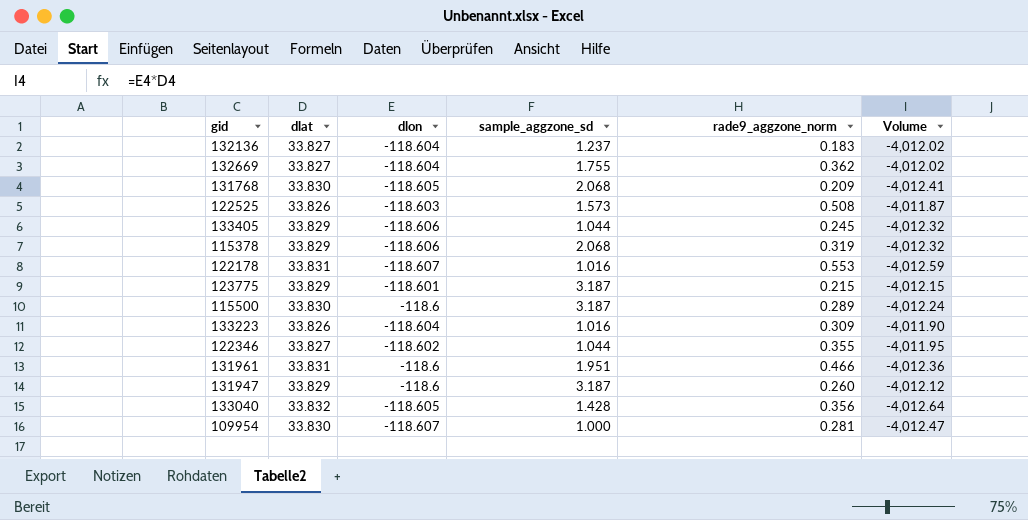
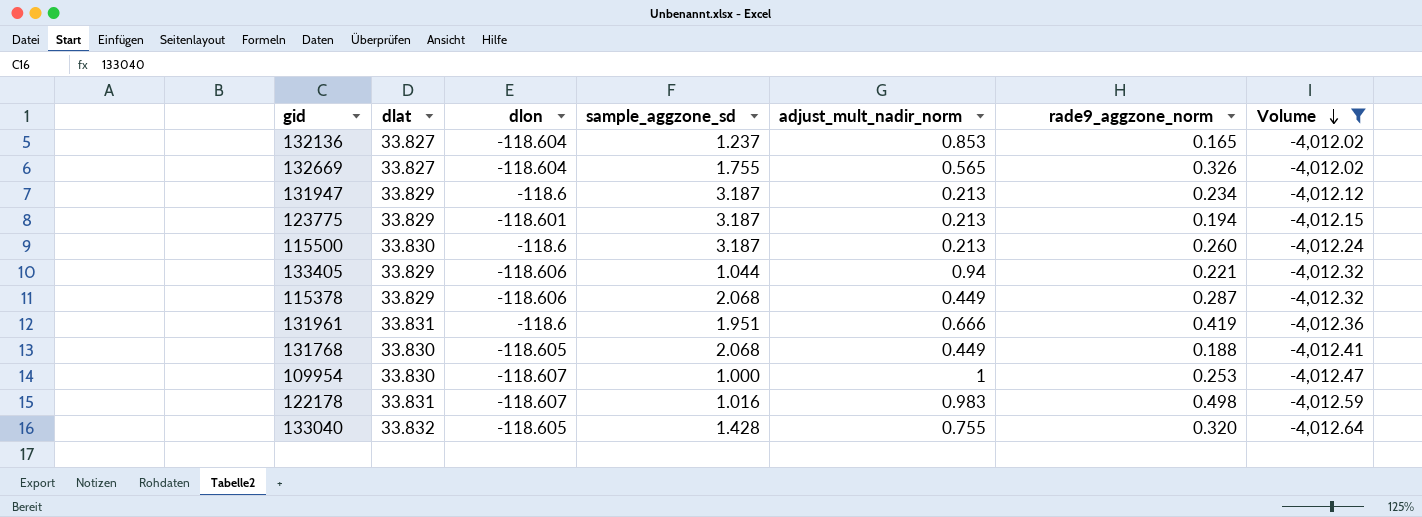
filter: none -> Volume <= -4,012.02
row order: none -> Volume descending
column adjust_mult_nadir_norm | position: none -> 5
132136 | rade9_aggzone_norm: 0.183 -> 0.165
132669 | rade9_aggzone_norm: 0.362 -> 0.326
131947 | rade9_aggzone_norm: 0.260 -> 0.234
123775 | rade9_aggzone_norm: 0.215 -> 0.194
115500 | rade9_aggzone_norm: 0.289 -> 0.260
133405 | rade9_aggzone_norm: 0.245 -> 0.221
115378 | rade9_aggzone_norm: 0.319 -> 0.287
131961 | rade9_aggzone_norm: 0.466 -> 0.419
131768 | rade9_aggzone_norm: 0.209 -> 0.188
109954 | rade9_aggzone_norm: 0.281 -> 0.253
122178 | rade9_aggzone_norm: 0.553 -> 0.498
133040 | rade9_aggzone_norm: 0.356 -> 0.320

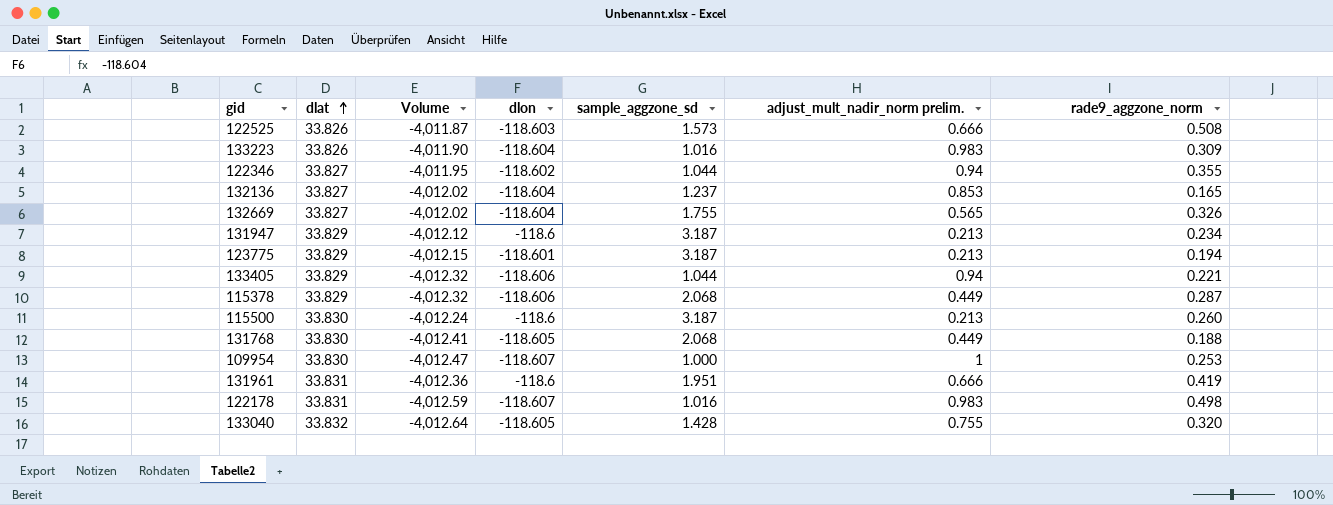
filter: Volume <= -4,012.02 -> none
row order: Volume descending -> dlat ascending
column Volume | position: 7 -> 3
column name: adjust_mult_nadir_norm -> adjust_mult_nadir_norm prelim.

